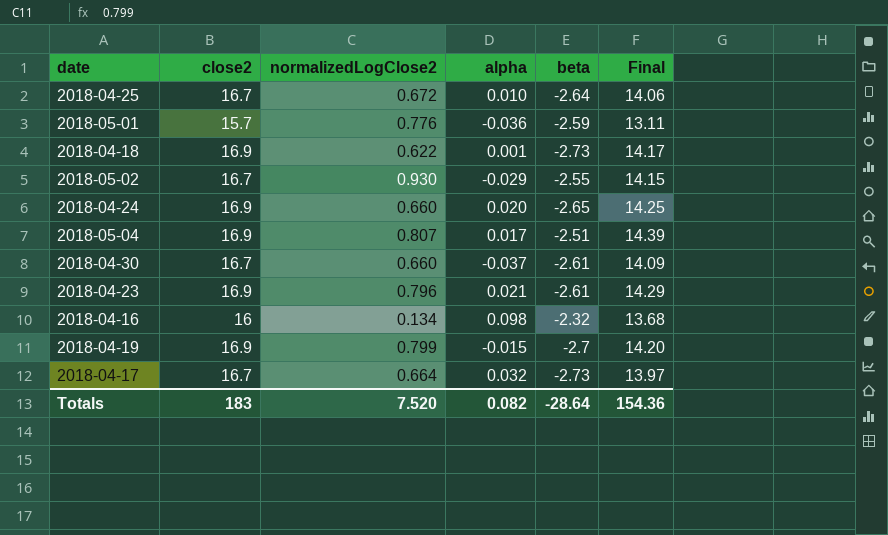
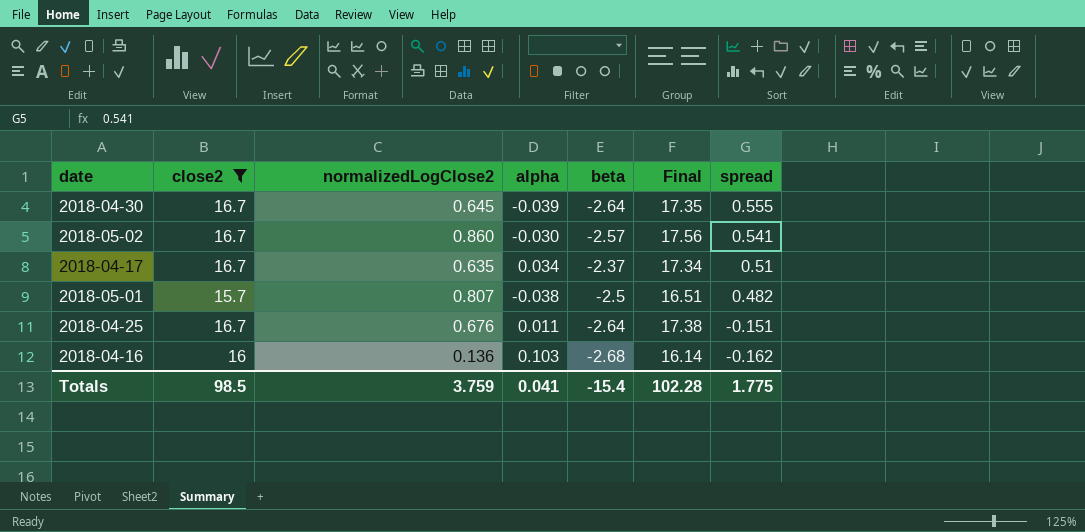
filter: none -> close2 != 16.9
row order: none -> spread descending
column Final | formula: [close2] + [beta] -> [close2] + [normalizedLogClose2]
column spread | position: none -> 7
2018-04-30 | normalizedLogClose2: 0.660 -> 0.645
2018-04-30 | alpha: -0.037 -> -0.039
2018-04-30 | beta: -2.61 -> -2.64
2018-05-02 | normalizedLogClose2: 0.930 -> 0.860
2018-05-02 | alpha: -0.029 -> -0.030
2018-05-02 | beta: -2.55 -> -2.57
2018-04-17 | normalizedLogClose2: 0.664 -> 0.635
2018-04-17 | alpha: 0.032 -> 0.034
2018-04-17 | beta: -2.73 -> -2.37
2018-05-01 | normalizedLogClose2: 0.776 -> 0.807
2018-05-01 | alpha: -0.036 -> -0.038
2018-05-01 | beta: -2.59 -> -2.5
2018-04-25 | normalizedLogClose2: 0.672 -> 0.676
2018-04-25 | alpha: 0.010 -> 0.011
2018-04-16 | normalizedLogClose2: 0.134 -> 0.136
2018-04-16 | alpha: 0.098 -> 0.103
2018-04-16 | beta: -2.32 -> -2.68
Totals | close2: 183 -> 98.5
Totals | normalizedLogClose2: 7.520 -> 3.759
Totals | alpha: 0.082 -> 0.041
Totals | beta: -28.64 -> -15.4
Totals | Final: 154.36 -> 102.28

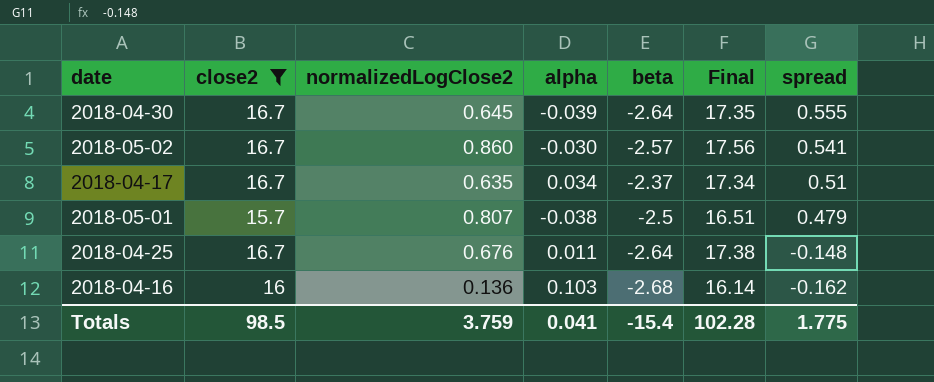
2018-05-01 | spread: 0.482 -> 0.479
2018-04-25 | spread: -0.151 -> -0.148

